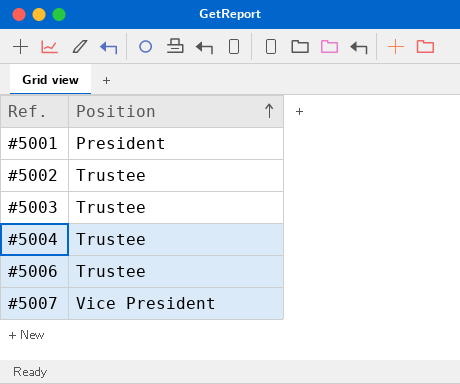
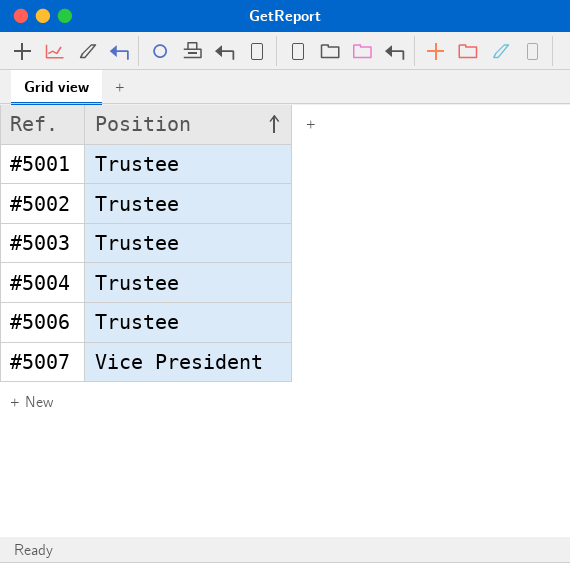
#5001 | Position: President -> Trustee

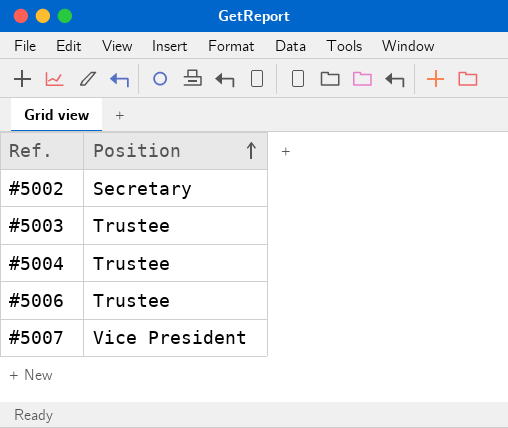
row #5001: Trustee -> none
#5002 | Position: Trustee -> Secretary

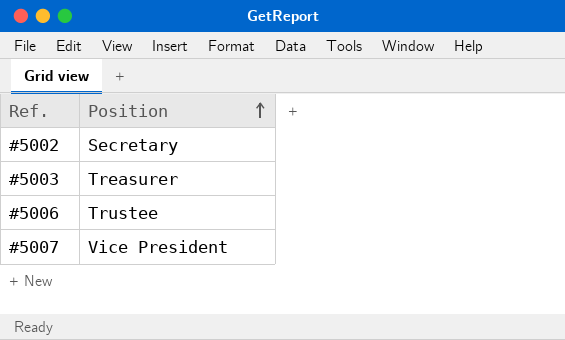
row #5004: Trustee -> none
#5003 | Position: Trustee -> Treasurer

